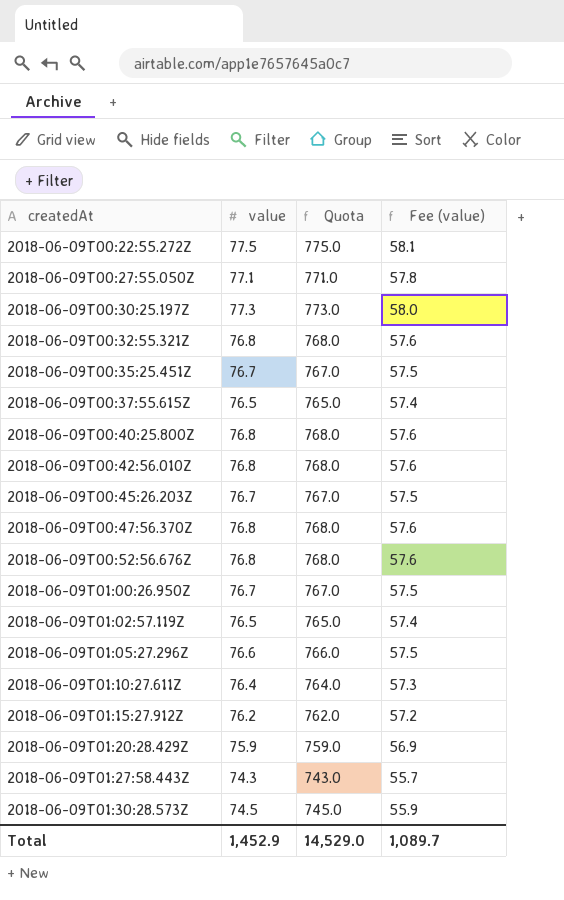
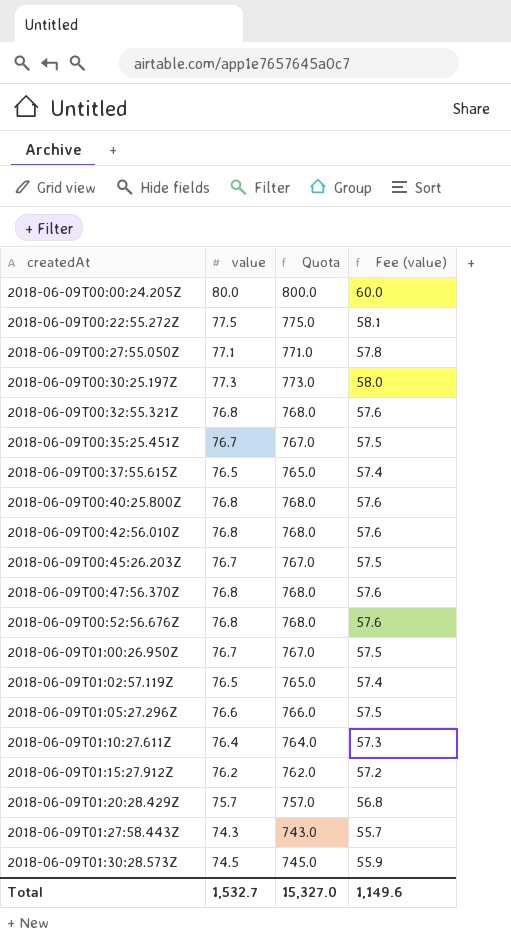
row 2018-06-09T00:00:24.205Z: none -> 80.0 | 800.0 | 60.0
2018-06-09T01:20:28.429Z | value: 75.9 -> 75.7
2018-06-09T01:20:28.429Z | Quota: 759.0 -> 757.0
2018-06-09T01:20:28.429Z | Fee (value): 56.9 -> 56.8
Total | value: 1,452.9 -> 1,532.7
Total | Quota: 14,529.0 -> 15,327.0
Total | Fee (value): 1,089.7 -> 1,149.6

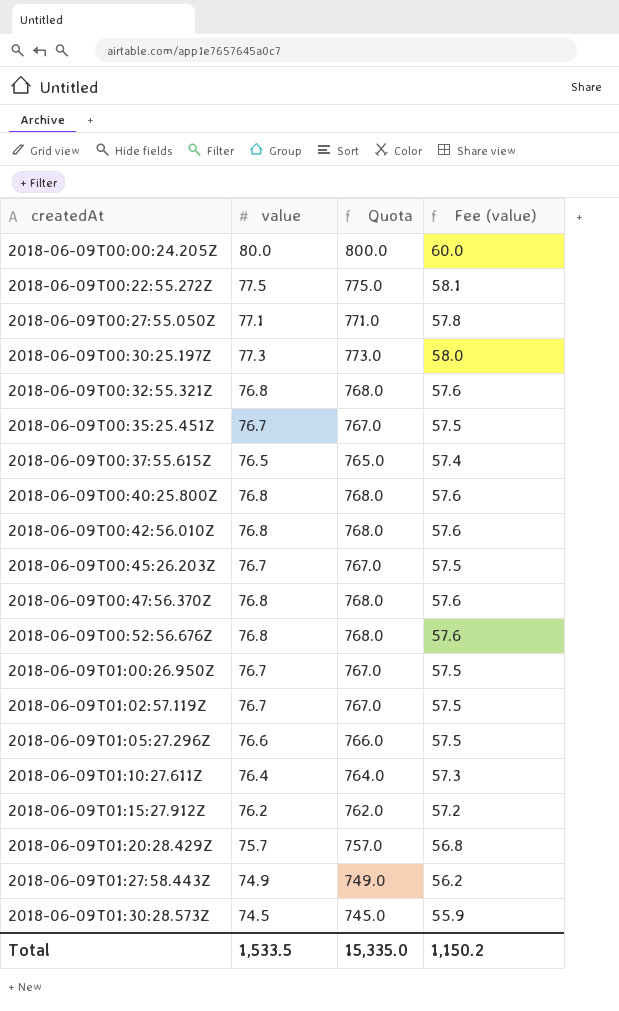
2018-06-09T01:02:57.119Z | value: 76.5 -> 76.7
2018-06-09T01:02:57.119Z | Quota: 765.0 -> 767.0
2018-06-09T01:02:57.119Z | Fee (value): 57.4 -> 57.5
2018-06-09T01:27:58.443Z | value: 74.3 -> 74.9
2018-06-09T01:27:58.443Z | Quota: 743.0 -> 749.0
2018-06-09T01:27:58.443Z | Fee (value): 55.7 -> 56.2
Total | value: 1,532.7 -> 1,533.5
Total | Quota: 15,327.0 -> 15,335.0
Total | Fee (value): 1,149.6 -> 1,150.2

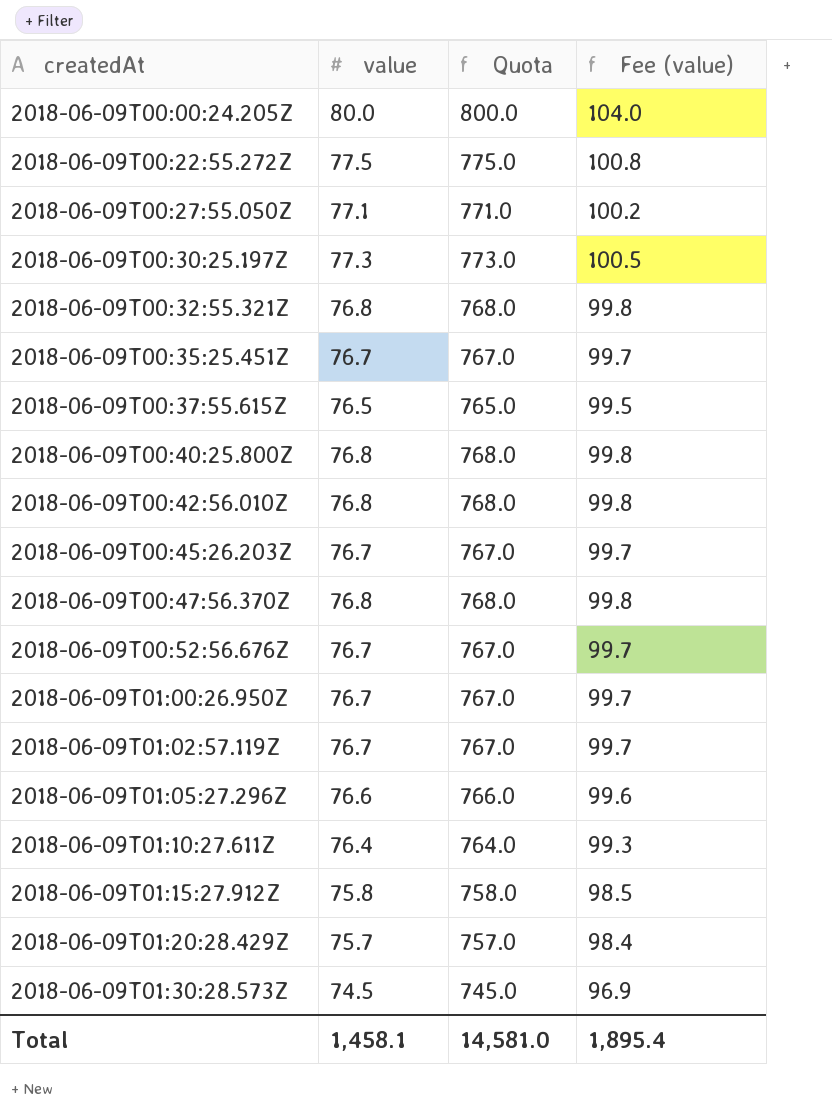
column Fee (value) | formula: [value] * 0.75 -> [value] * 1.3
row 2018-06-09T01:27:58.443Z: 74.9 | 749.0 | 56.2 -> none
2018-06-09T00:52:56.676Z | value: 76.8 -> 76.7
2018-06-09T00:52:56.676Z | Quota: 768.0 -> 767.0
2018-06-09T01:15:27.912Z | value: 76.2 -> 75.8
2018-06-09T01:15:27.912Z | Quota: 762.0 -> 758.0
Total | value: 1,533.5 -> 1,458.1
Total | Quota: 15,335.0 -> 14,581.0
Total | Fee (value): 1,150.2 -> 1,895.4

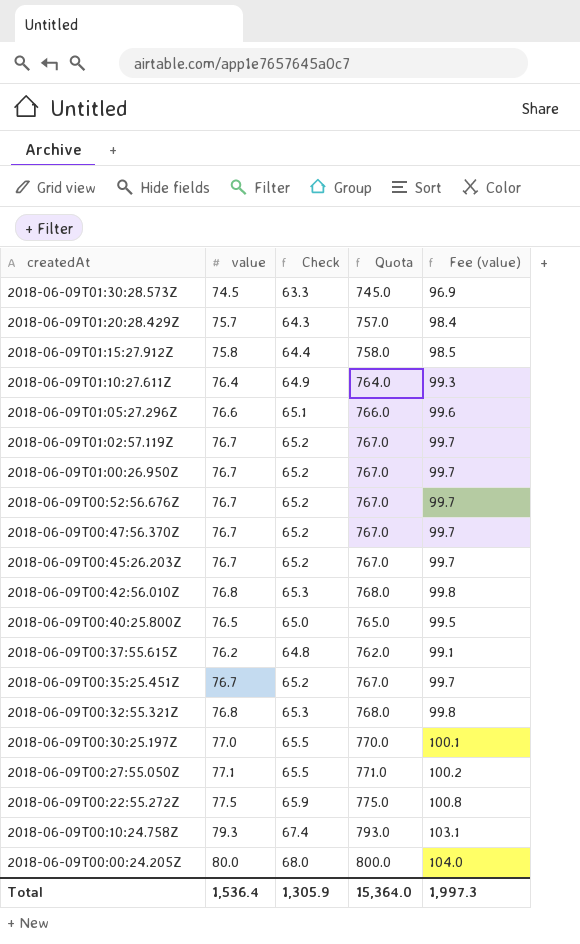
row order: createdAt ascending -> createdAt descending
column Check | formula: none -> [value] * 0.85
2018-06-09T00:47:56.370Z | value: 76.8 -> 76.7
2018-06-09T00:47:56.370Z | Quota: 768.0 -> 767.0
2018-06-09T00:47:56.370Z | Fee (value): 99.8 -> 99.7
2018-06-09T00:40:25.800Z | value: 76.8 -> 76.5
2018-06-09T00:40:25.800Z | Quota: 768.0 -> 765.0
2018-06-09T00:40:25.800Z | Fee (value): 99.8 -> 99.5
2018-06-09T00:37:55.615Z | value: 76.5 -> 76.2
2018-06-09T00:37:55.615Z | Quota: 765.0 -> 762.0
2018-06-09T00:37:55.615Z | Fee (value): 99.5 -> 99.1
2018-06-09T00:30:25.197Z | value: 77.3 -> 77.0
2018-06-09T00:30:25.197Z | Quota: 773.0 -> 770.0
2018-06-09T00:30:25.197Z | Fee (value): 100.5 -> 100.1
row 2018-06-09T00:10:24.758Z: none -> 79.3 | 67.4 | 793.0 | 103.1
Total | value: 1,458.1 -> 1,536.4
Total | Quota: 14,581.0 -> 15,364.0
Total | Fee (value): 1,895.4 -> 1,997.3

